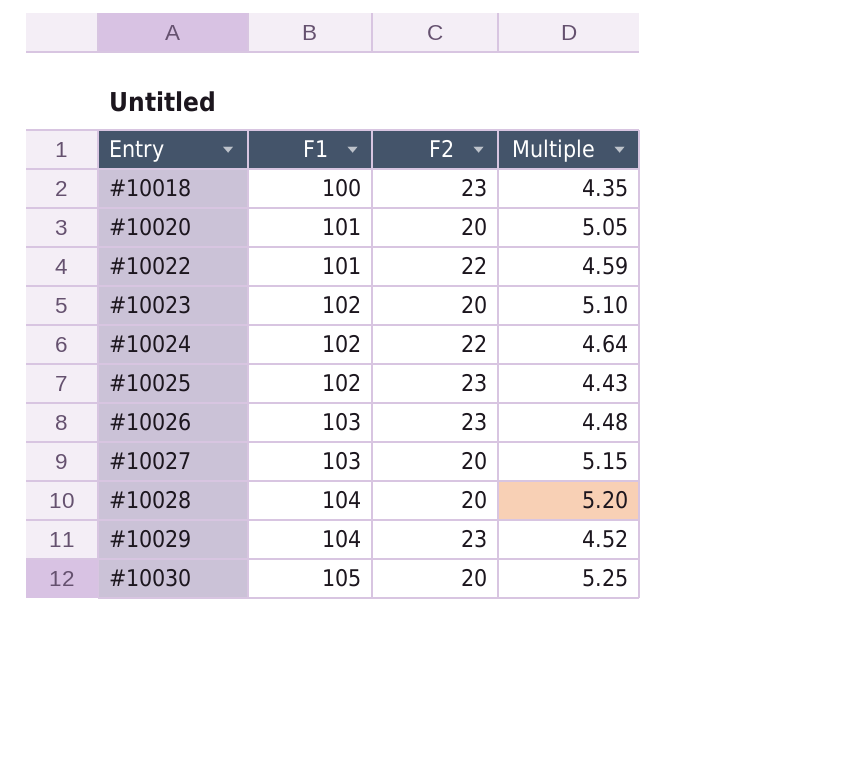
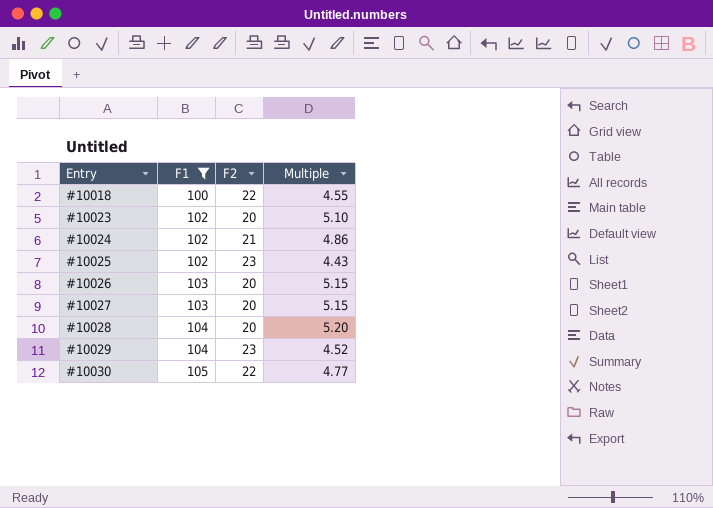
filter: none -> F1 != 101
#10018 | F2: 23 -> 22
#10018 | Multiple: 4.35 -> 4.55
#10024 | F2: 22 -> 21
#10024 | Multiple: 4.64 -> 4.86
#10026 | F2: 23 -> 20
#10026 | Multiple: 4.48 -> 5.15
#10030 | F2: 20 -> 22
#10030 | Multiple: 5.25 -> 4.77

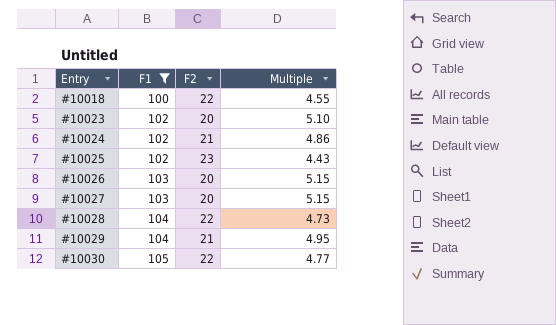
#10028 | F2: 20 -> 22
#10028 | Multiple: 5.20 -> 4.73
#10029 | F2: 23 -> 21
#10029 | Multiple: 4.52 -> 4.95

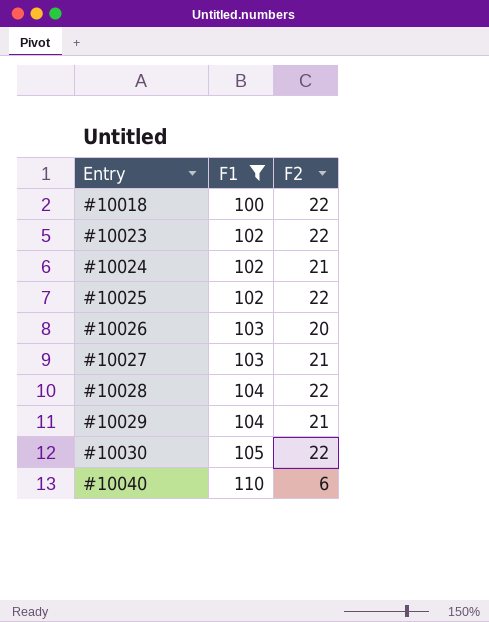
column Multiple | formula: [F1] / [F2] -> none
#10023 | F2: 20 -> 22
#10025 | F2: 23 -> 22
#10027 | F2: 20 -> 21
row #10040: none -> 110 | 6

